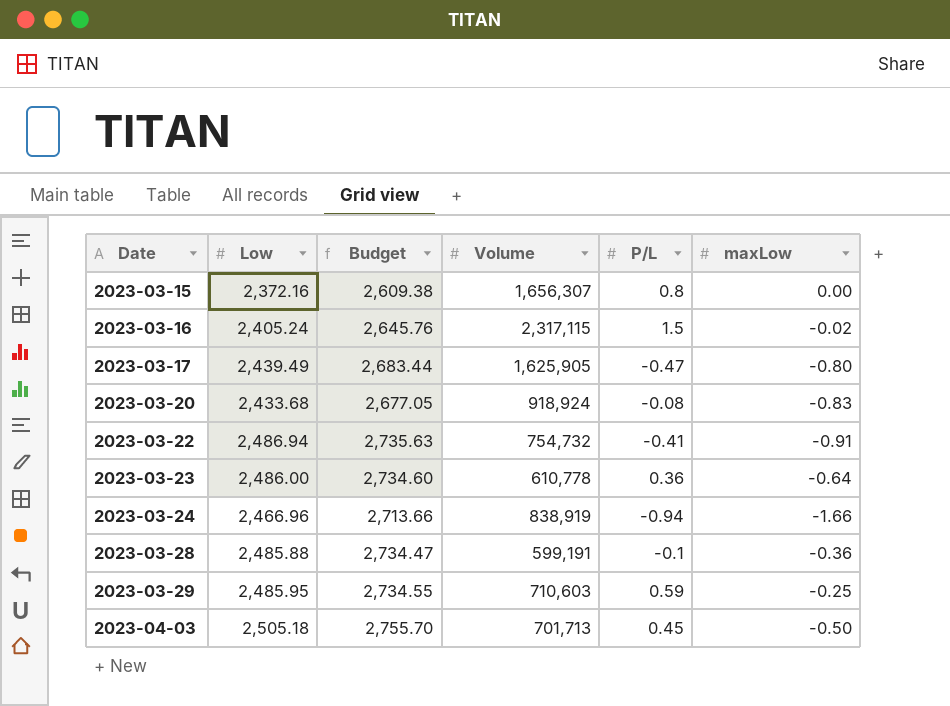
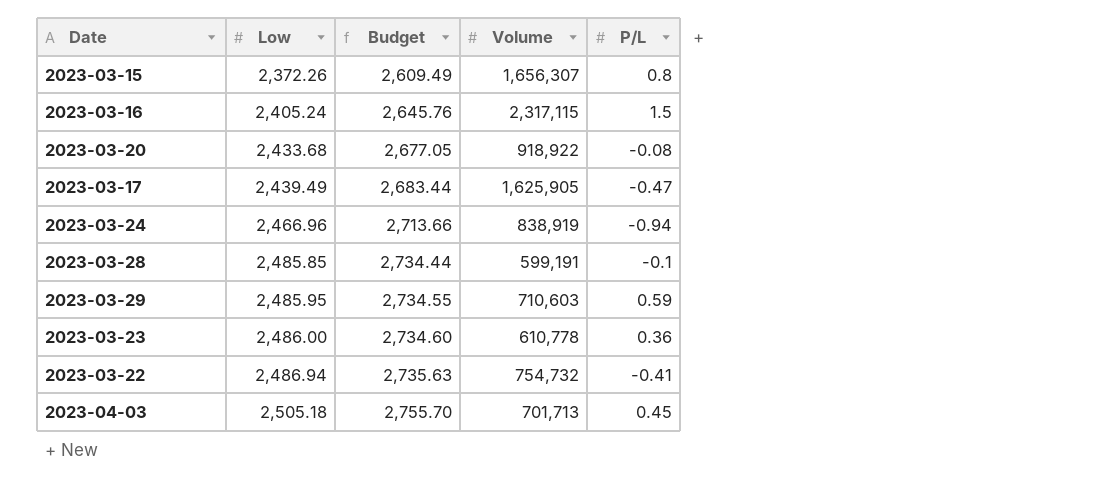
row order: Date ascending -> Low ascending
column maxLow | position: 6 -> none
2023-03-15 | Low: 2,372.16 -> 2,372.26
2023-03-15 | Budget: 2,609.38 -> 2,609.49
2023-03-20 | Volume: 918,924 -> 918,922
2023-03-28 | Low: 2,485.88 -> 2,485.85
2023-03-28 | Budget: 2,734.47 -> 2,734.44

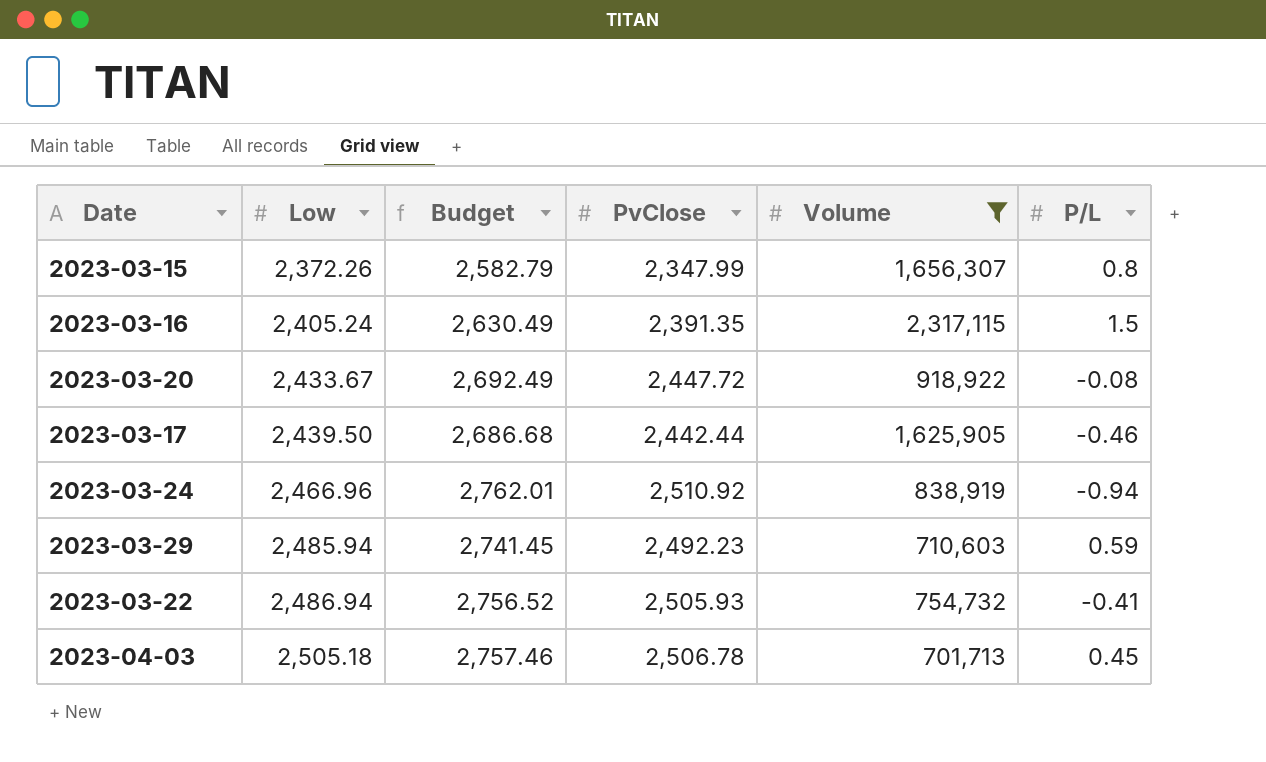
filter: none -> Volume >= 701,713
column Budget | formula: [Low] * 1.1 -> [PvClose] * 1.1
column PvClose | position: none -> 4
2023-03-20 | Low: 2,433.68 -> 2,433.67
2023-03-17 | Low: 2,439.49 -> 2,439.50
2023-03-17 | P/L: -0.47 -> -0.46
2023-03-29 | Low: 2,485.95 -> 2,485.94

